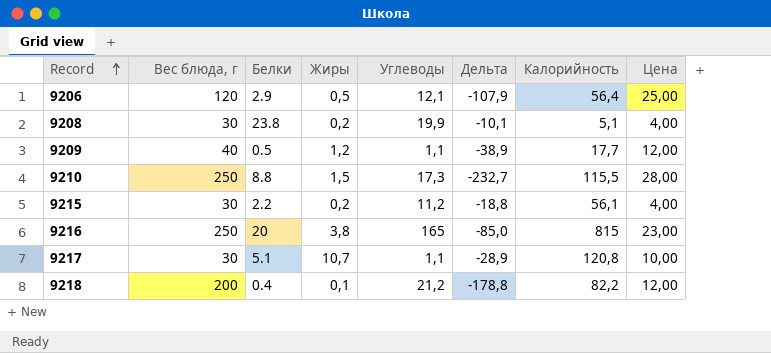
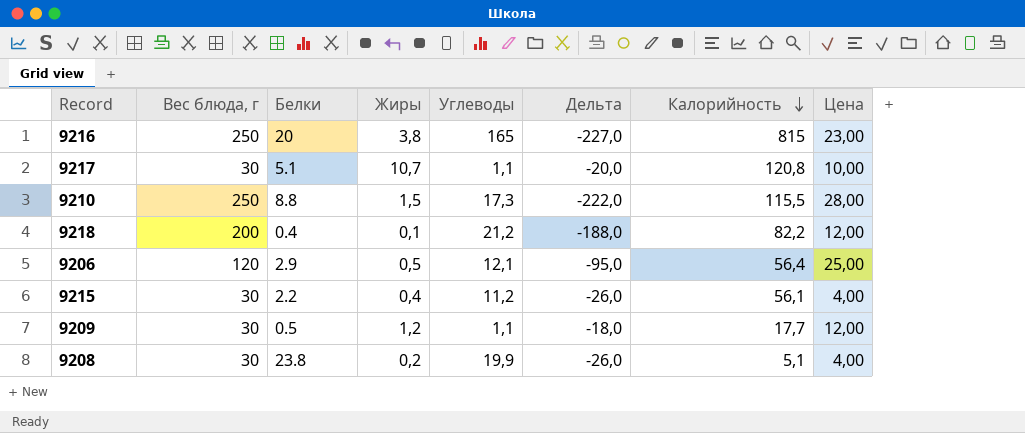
row order: Record ascending -> Калорийность descending
column Дельта | formula: [Углеводы] - [Вес блюда, г] -> [Цена] - [Вес блюда, г]
9215 | Жиры: 0,2 -> 0,4
9209 | Вес блюда, г: 40 -> 30

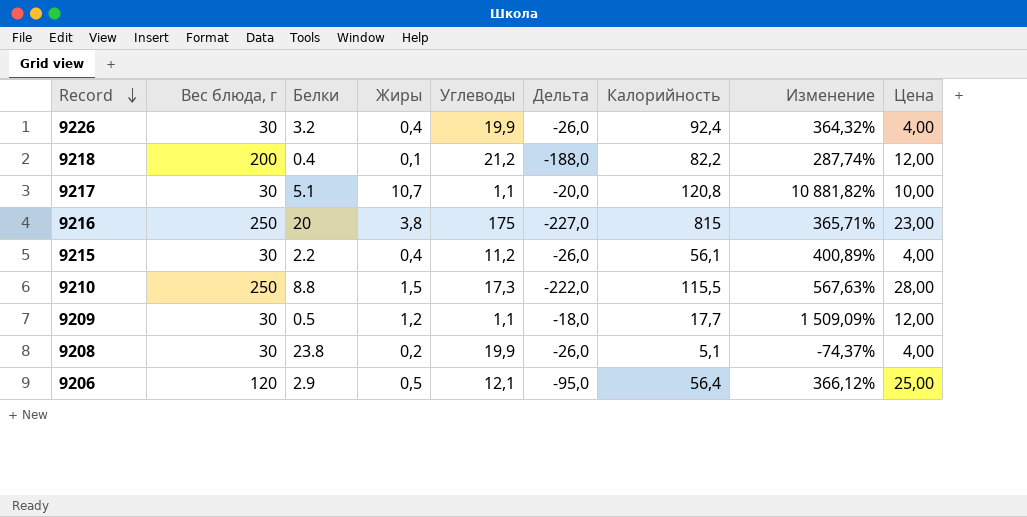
row order: Калорийность descending -> Record descending
column Изменение | formula: none -> ([Калорийность] - [Углеводы]) / [Углеводы]
row 9226: none -> 30 | 3.2 | 0,4 | 19,9 | -26,0 | 92,4 | 364,32% | 4,00
9216 | Углеводы: 165 -> 175

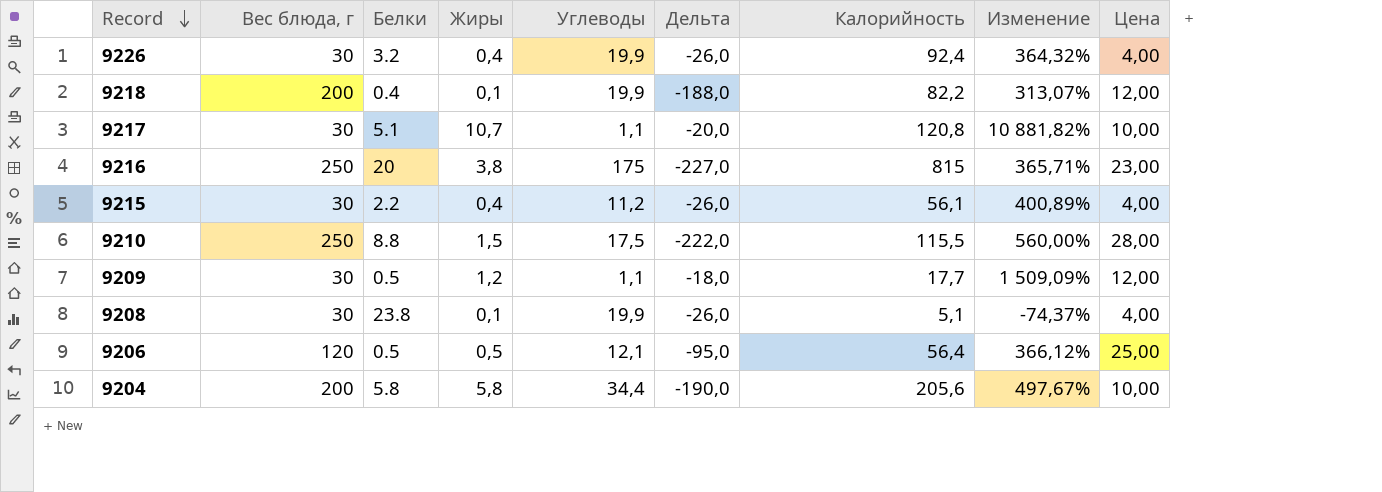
9218 | Углеводы: 21,2 -> 19,9
9218 | Изменение: 287,74% -> 313,07%
9210 | Углеводы: 17,3 -> 17,5
9210 | Изменение: 567,63% -> 560,00%
9208 | Жиры: 0,2 -> 0,1
9206 | Белки: 2.9 -> 0.5
row 9204: none -> 200 | 5.8 | 5,8 | 34,4 | -190,0 | 205,6 | 497,67% | 10,00

